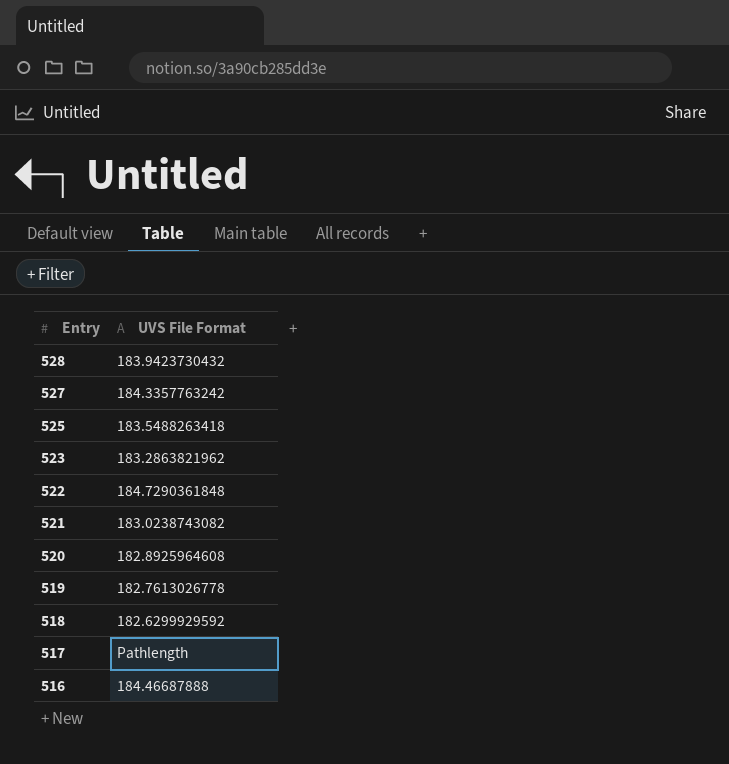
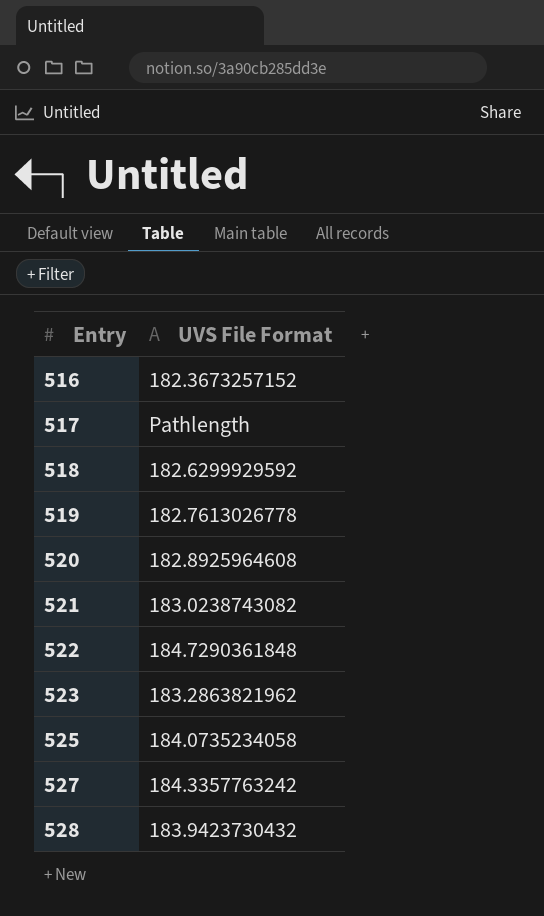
row order: Entry descending -> Entry ascending
516 | UVS File Format: 184.46687888 -> 182.3673257152
525 | UVS File Format: 183.5488263418 -> 184.0735234058

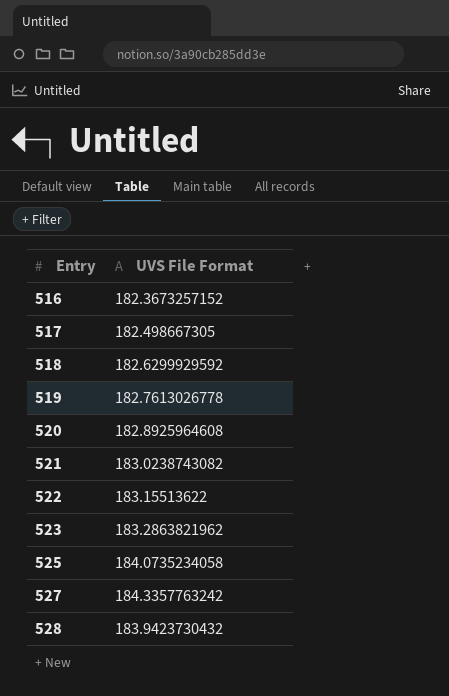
517 | UVS File Format: Pathlength -> 182.498667305
522 | UVS File Format: 184.7290361848 -> 183.15513622

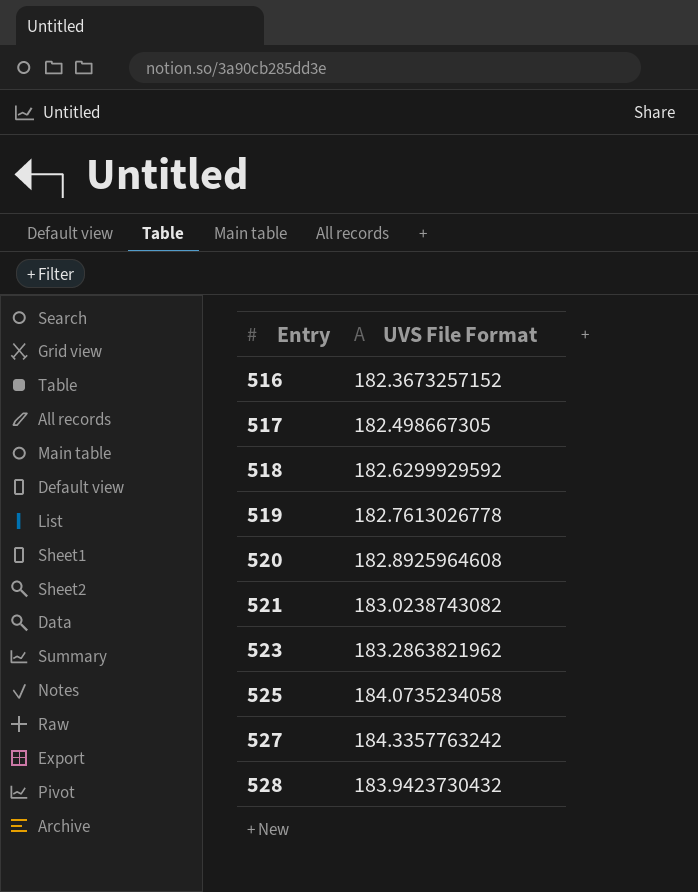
row 522: 183.15513622 -> none

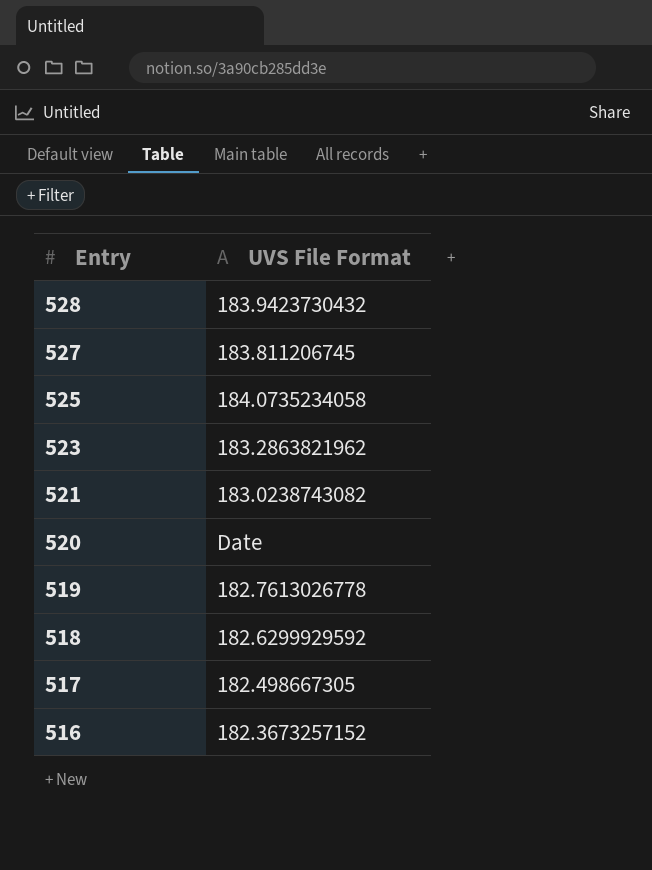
row order: Entry ascending -> Entry descending
527 | UVS File Format: 184.3357763242 -> 183.811206745
520 | UVS File Format: 182.8925964608 -> Date

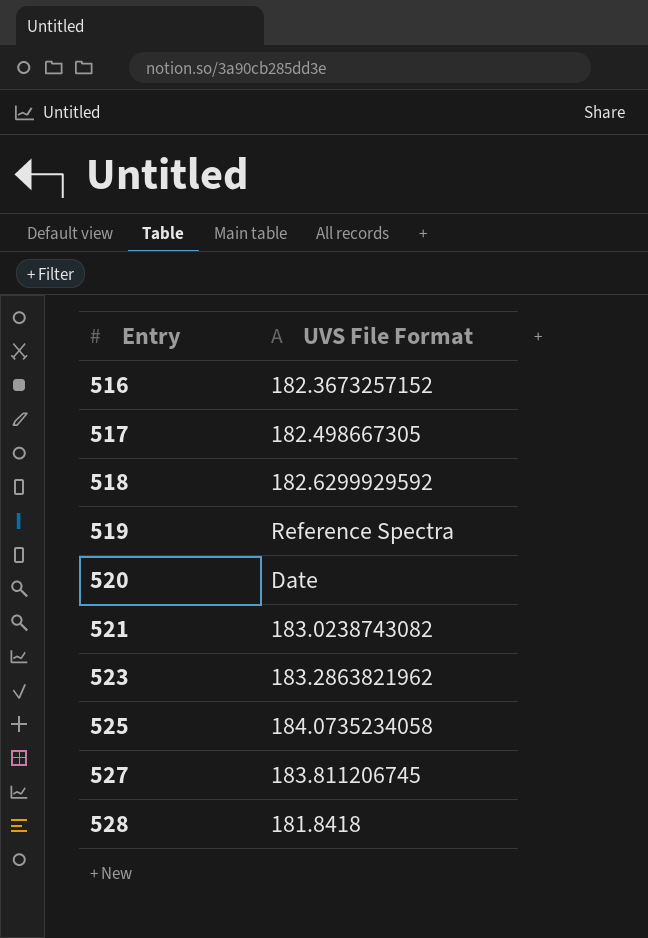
row order: Entry descending -> Entry ascending
519 | UVS File Format: 182.7613026778 -> Reference Spectra
528 | UVS File Format: 183.9423730432 -> 181.8418

